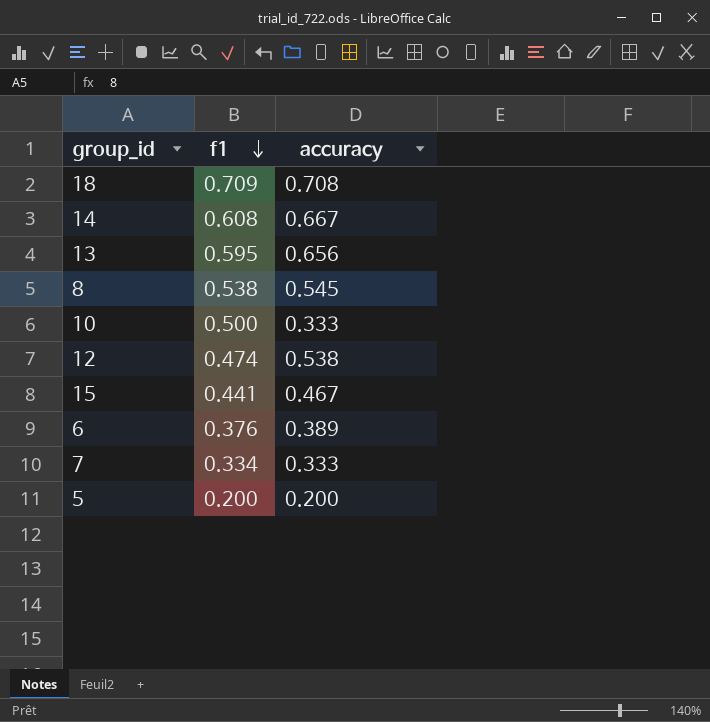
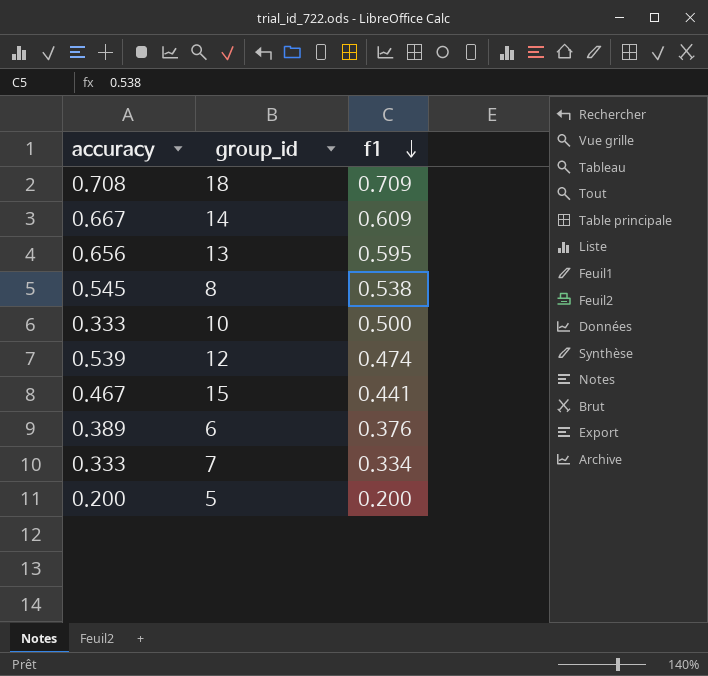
column accuracy | position: 3 -> 1
14 | f1: 0.608 -> 0.609
12 | accuracy: 0.538 -> 0.539

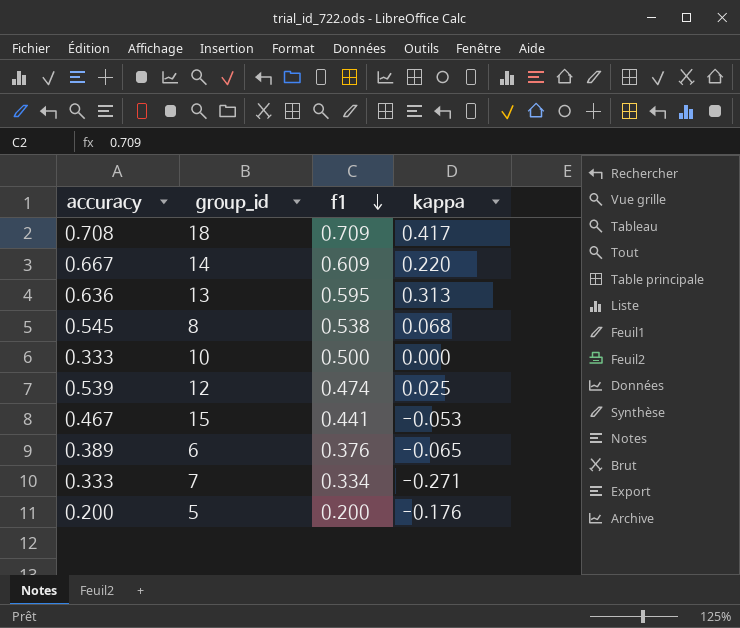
column kappa | position: none -> 4
13 | accuracy: 0.656 -> 0.636

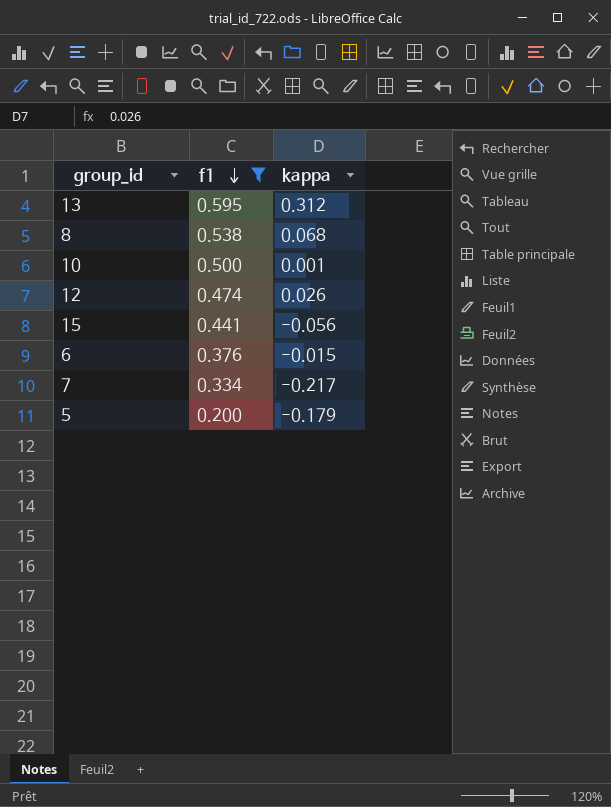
filter: none -> f1 <= 0.595
column accuracy | position: 1 -> none
13 | kappa: 0.313 -> 0.312
10 | kappa: 0.000 -> 0.001
12 | kappa: 0.025 -> 0.026
15 | kappa: -0.053 -> -0.056
6 | kappa: -0.065 -> -0.015
7 | kappa: -0.271 -> -0.217
5 | kappa: -0.176 -> -0.179

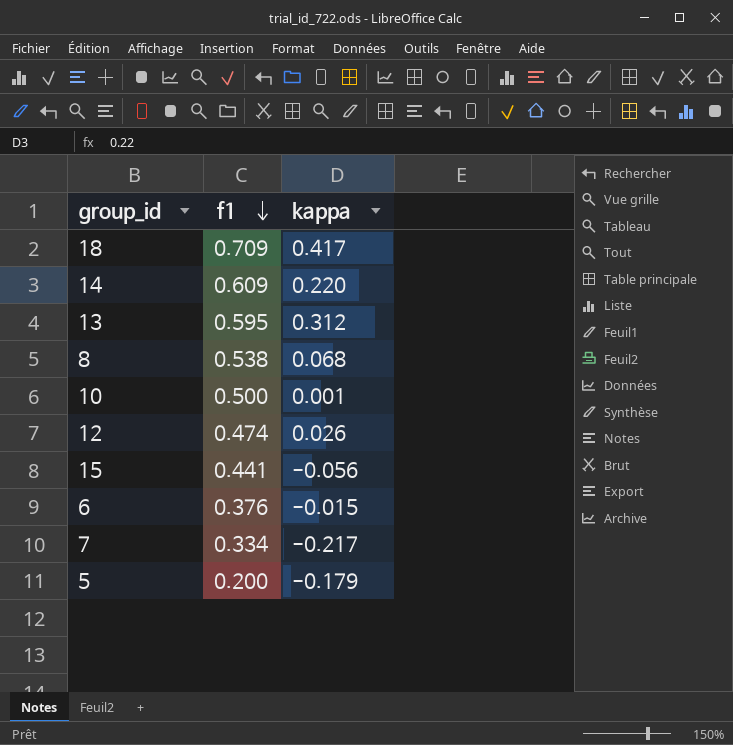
filter: f1 <= 0.595 -> none

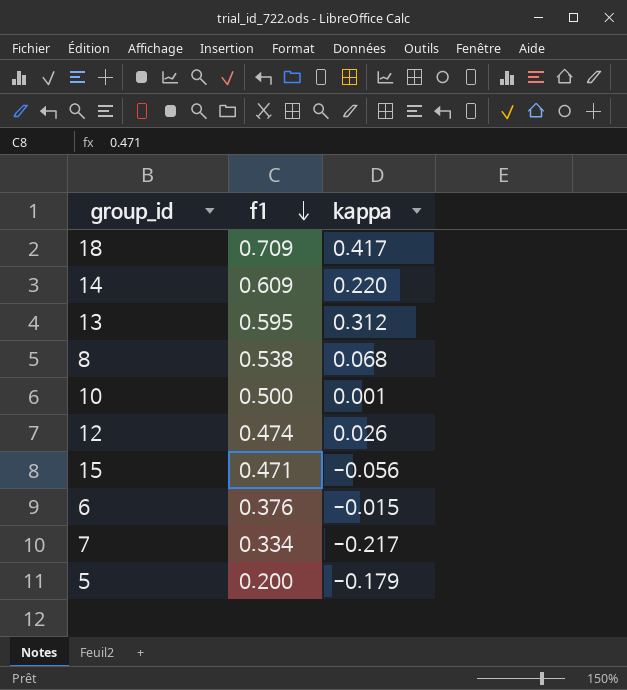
15 | f1: 0.441 -> 0.471

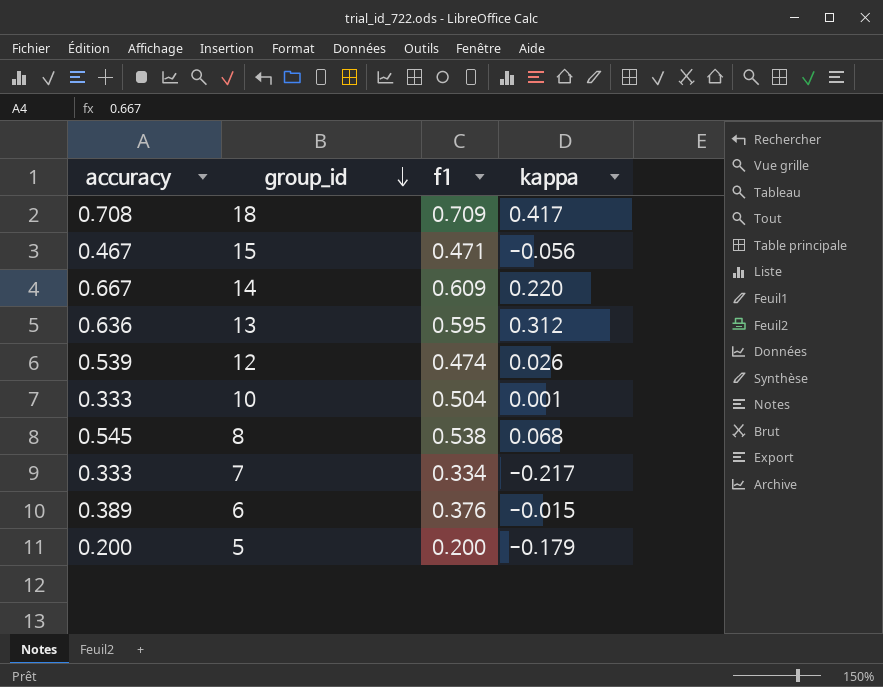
row order: f1 descending -> group_id descending
column accuracy | position: none -> 1
10 | f1: 0.500 -> 0.504

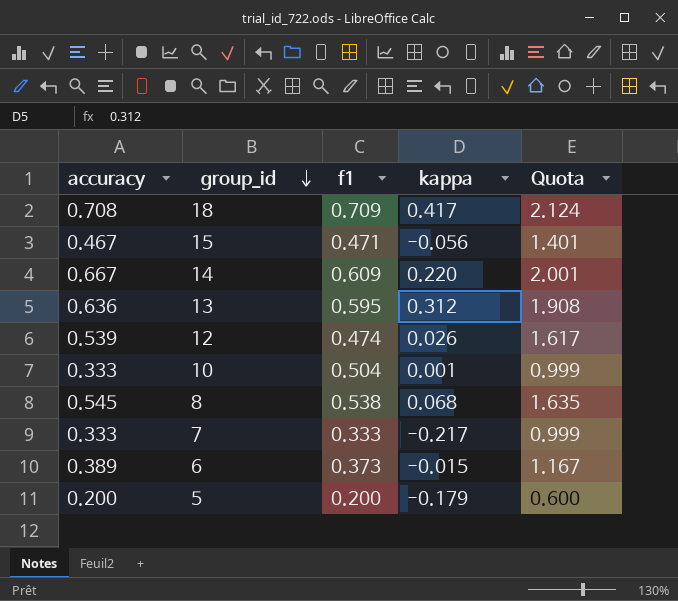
column Quota | formula: none -> [accuracy] * 3
7 | f1: 0.334 -> 0.333
6 | f1: 0.376 -> 0.373

